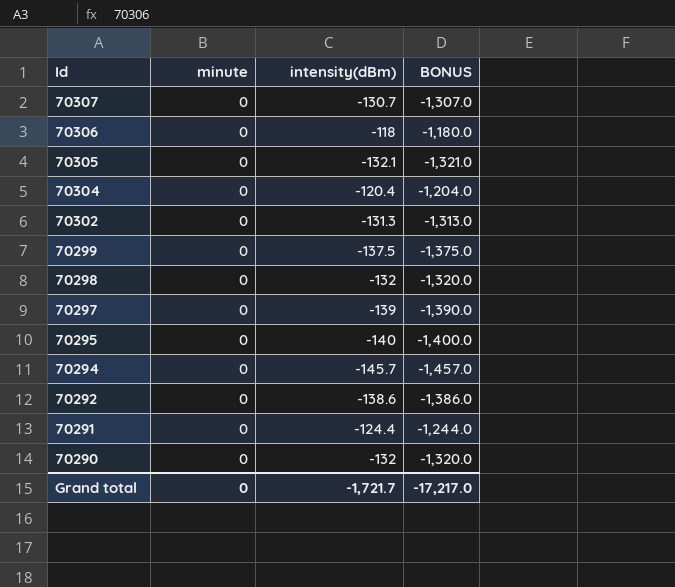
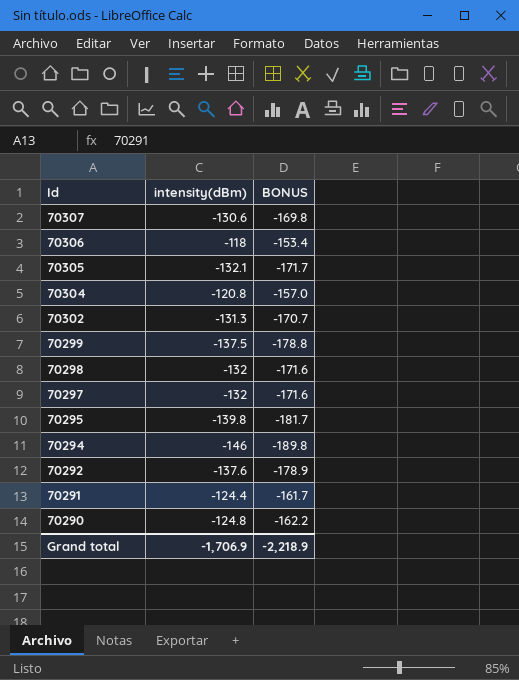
column minute | position: 2 -> none
column BONUS | formula: [intensity(dBm)] * 10 -> [intensity(dBm)] * 1.3
70307 | intensity(dBm): -130.7 -> -130.6
70304 | intensity(dBm): -120.4 -> -120.8
70297 | intensity(dBm): -139 -> -132
70295 | intensity(dBm): -140 -> -139.8
70294 | intensity(dBm): -145.7 -> -146
70292 | intensity(dBm): -138.6 -> -137.6
70290 | intensity(dBm): -132 -> -124.8
Grand total | intensity(dBm): -1,721.7 -> -1,706.9
Grand total | BONUS: -17,217.0 -> -2,218.9

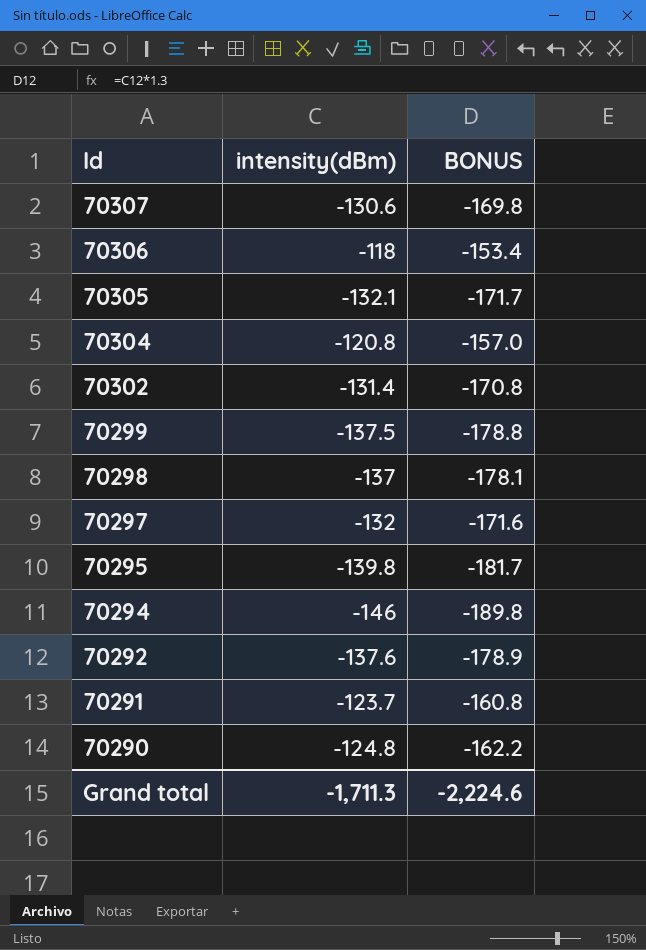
70302 | intensity(dBm): -131.3 -> -131.4
70302 | BONUS: -170.7 -> -170.8
70298 | intensity(dBm): -132 -> -137
70298 | BONUS: -171.6 -> -178.1
70291 | intensity(dBm): -124.4 -> -123.7
70291 | BONUS: -161.7 -> -160.8
Grand total | intensity(dBm): -1,706.9 -> -1,711.3
Grand total | BONUS: -2,218.9 -> -2,224.6

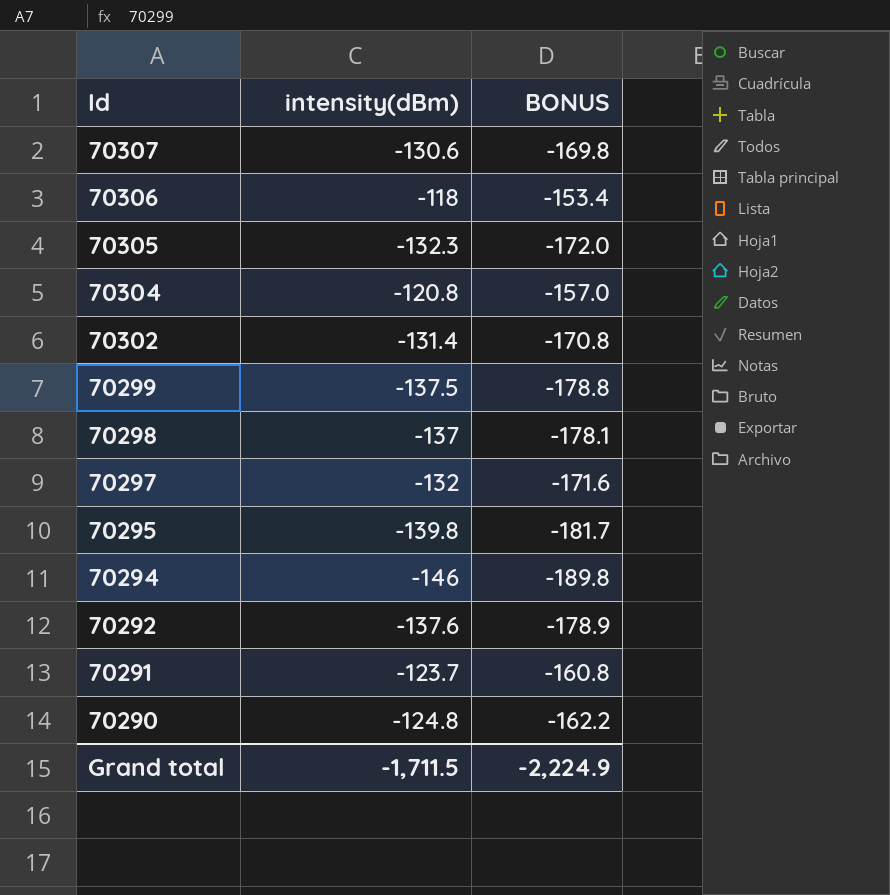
70305 | intensity(dBm): -132.1 -> -132.3
70305 | BONUS: -171.7 -> -172.0
Grand total | intensity(dBm): -1,711.3 -> -1,711.5
Grand total | BONUS: -2,224.6 -> -2,224.9

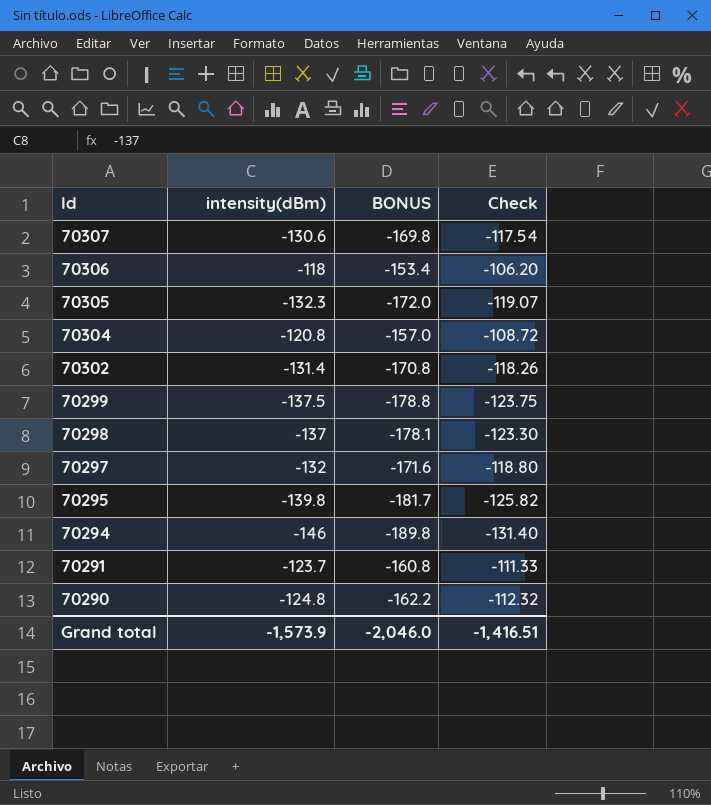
column Check | formula: none -> [intensity(dBm)] * 0.9
row 70292: -137.6 | -178.9 -> none
Grand total | intensity(dBm): -1,711.5 -> -1,573.9
Grand total | BONUS: -2,224.9 -> -2,046.0

